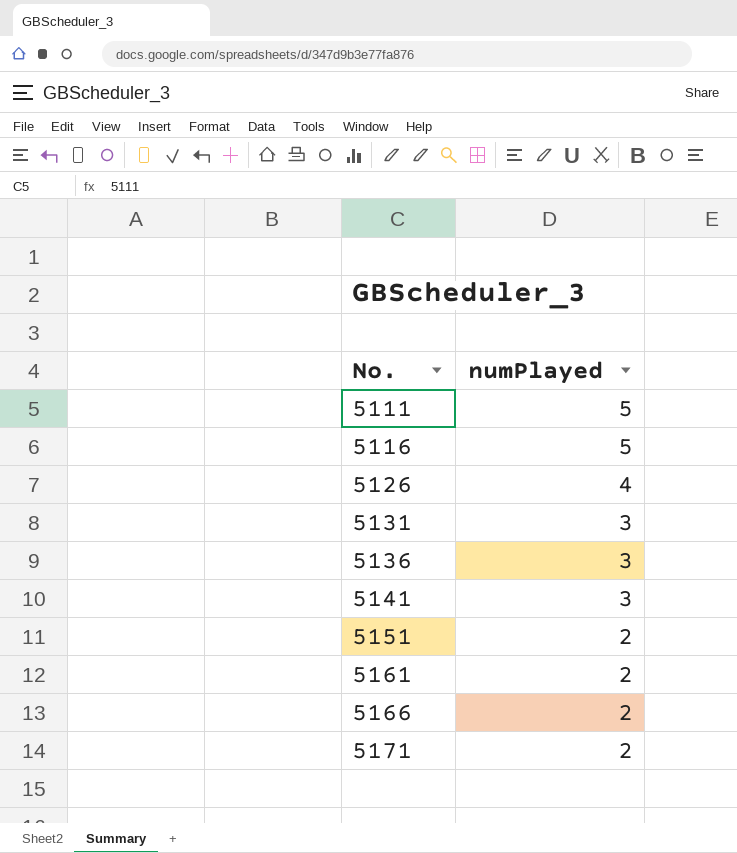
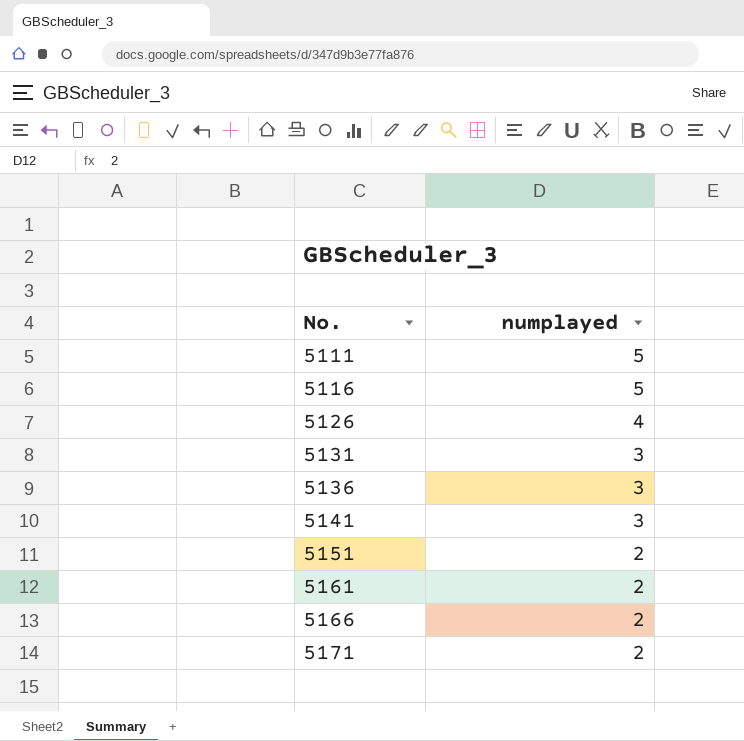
column name: numPlayed -> numplayed

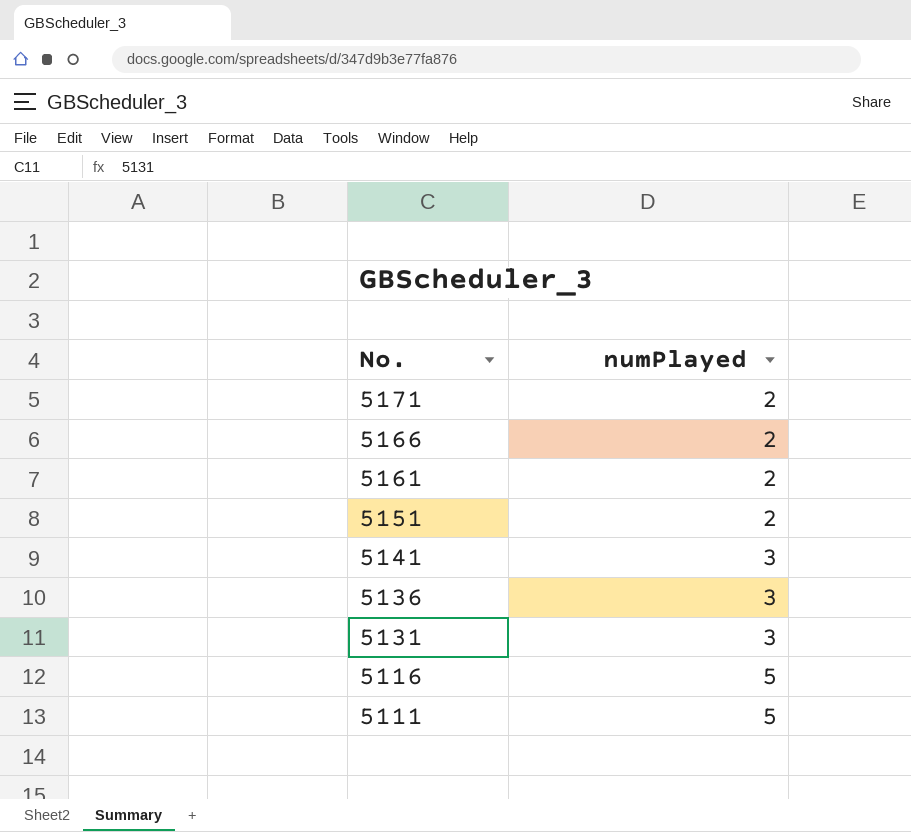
row order: No. ascending -> No. descending
column name: numplayed -> numPlayed
row 5126: 4 -> none

